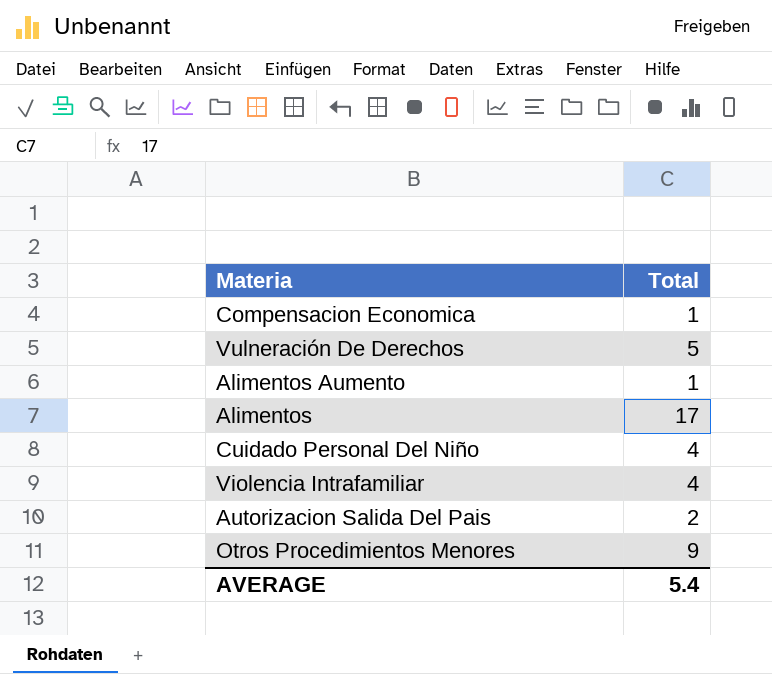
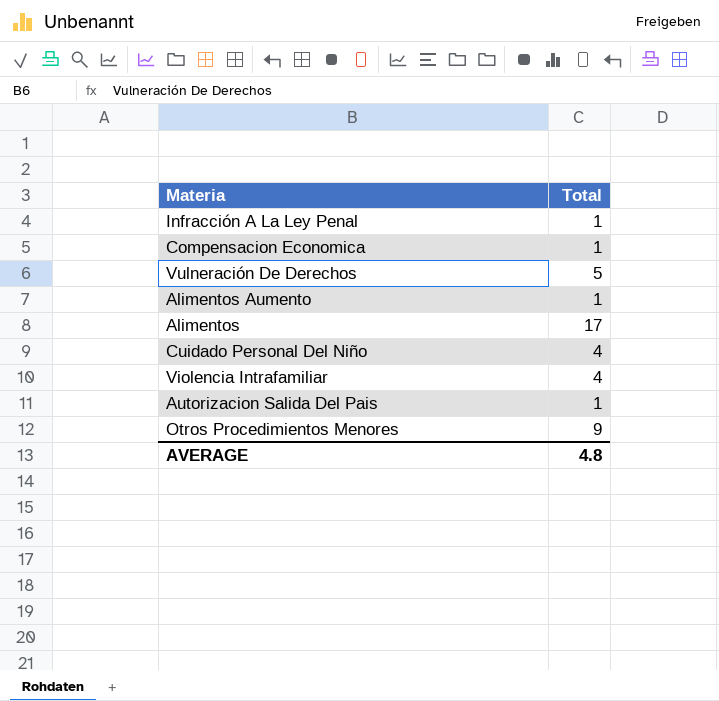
row Infracción A La Ley Penal: none -> 1
Autorizacion Salida Del Pais | Total: 2 -> 1
AVERAGE | Total: 5.4 -> 4.8

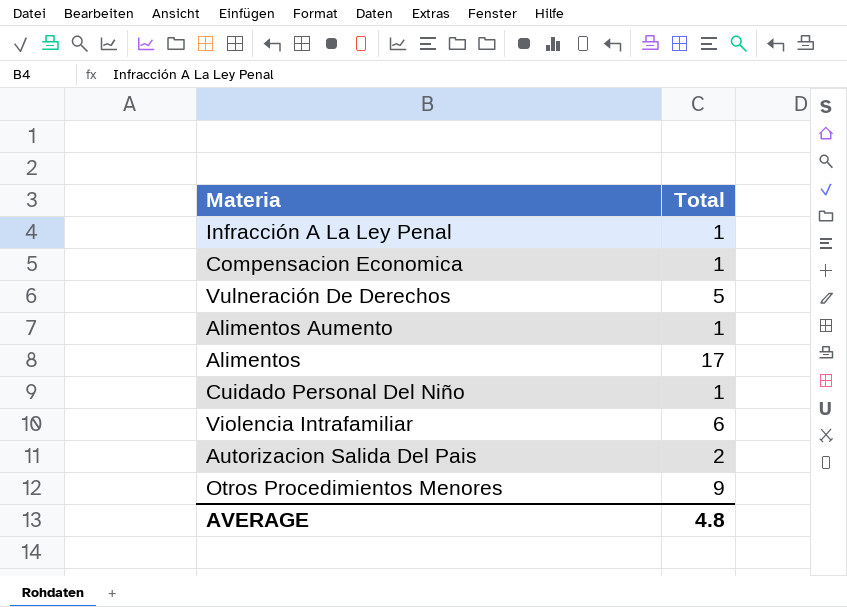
Cuidado Personal Del Niño | Total: 4 -> 1
Violencia Intrafamiliar | Total: 4 -> 6
Autorizacion Salida Del Pais | Total: 1 -> 2

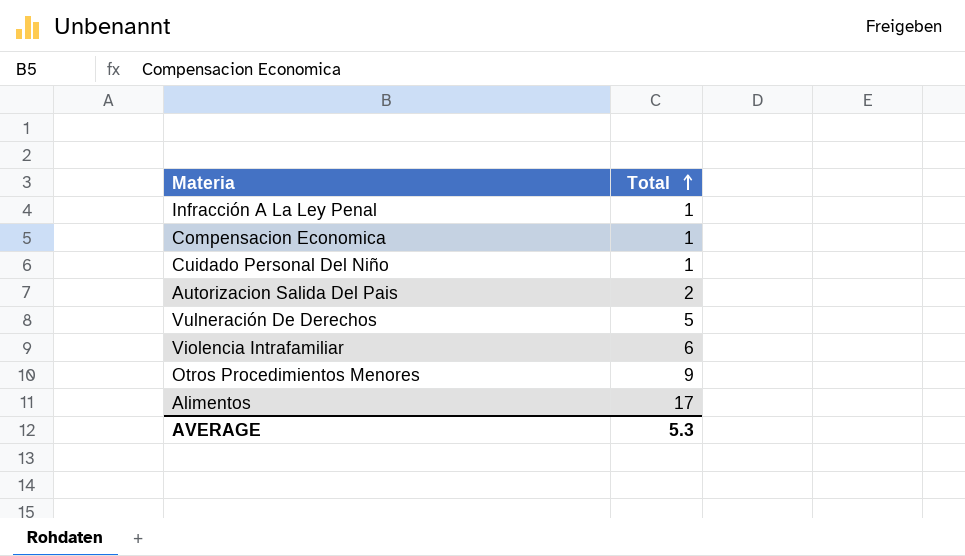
row order: none -> Total ascending
row Alimentos Aumento: 1 -> none
AVERAGE | Total: 4.8 -> 5.3

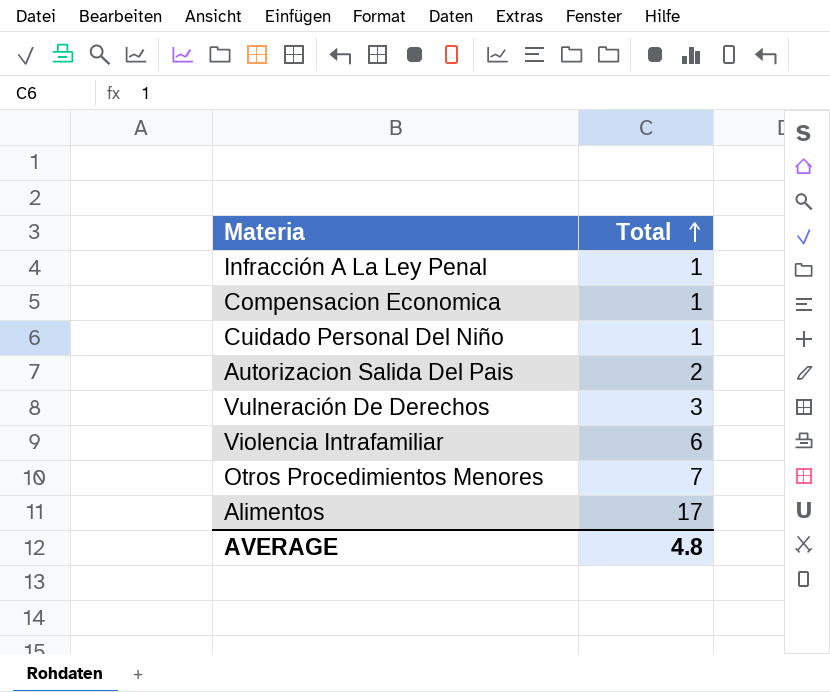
Vulneración De Derechos | Total: 5 -> 3
Otros Procedimientos Menores | Total: 9 -> 7
AVERAGE | Total: 5.3 -> 4.8

